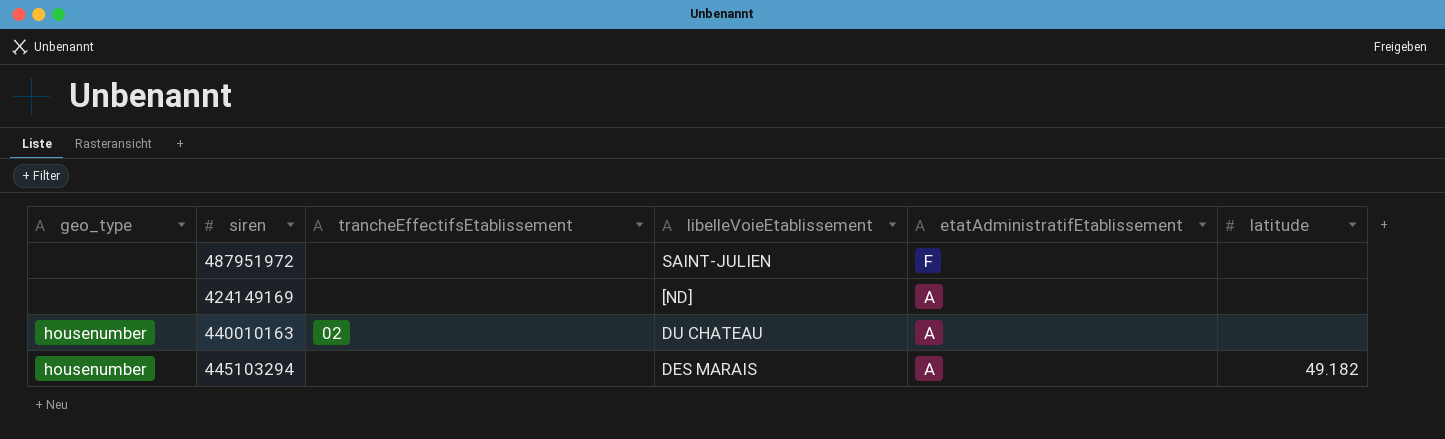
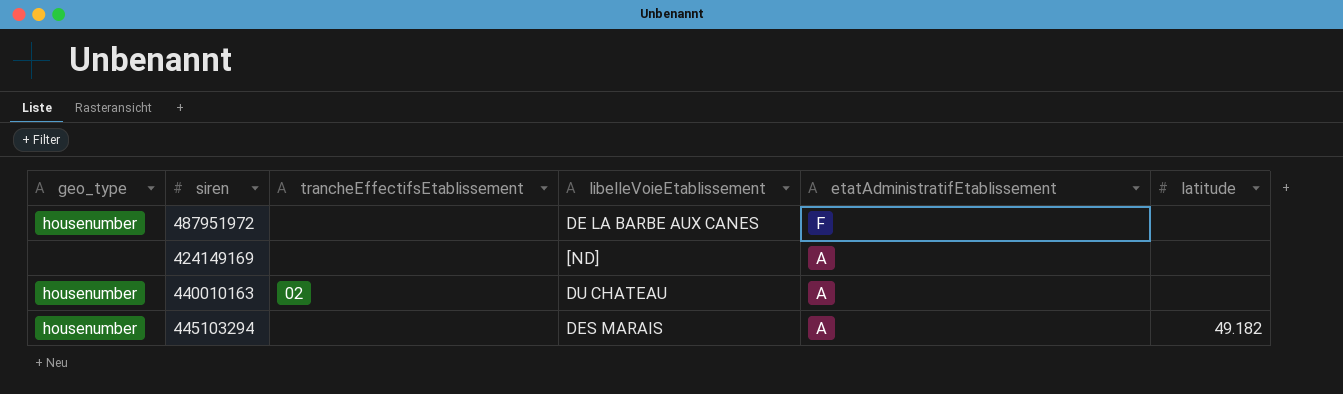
487951972 | geo_type: none -> housenumber
487951972 | libelleVoieEtablissement: SAINT-JULIEN -> DE LA BARBE AUX CANES

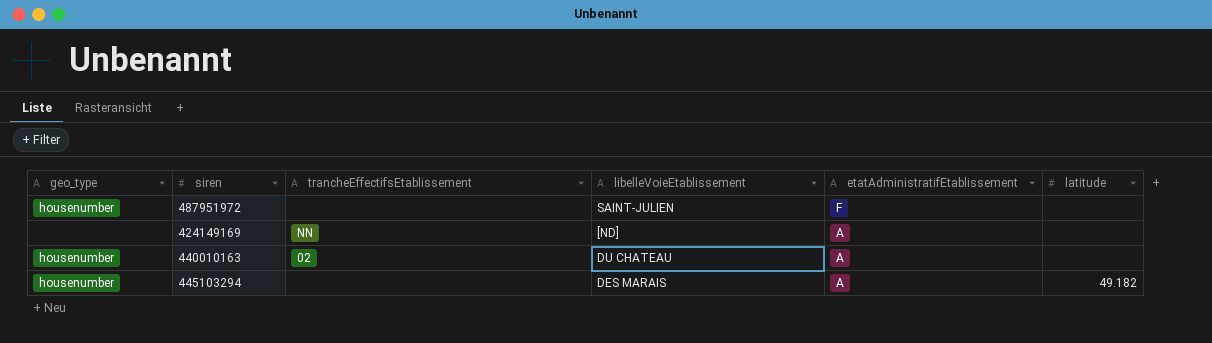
487951972 | libelleVoieEtablissement: DE LA BARBE AUX CANES -> SAINT-JULIEN
424149169 | trancheEffectifsEtablissement: none -> NN

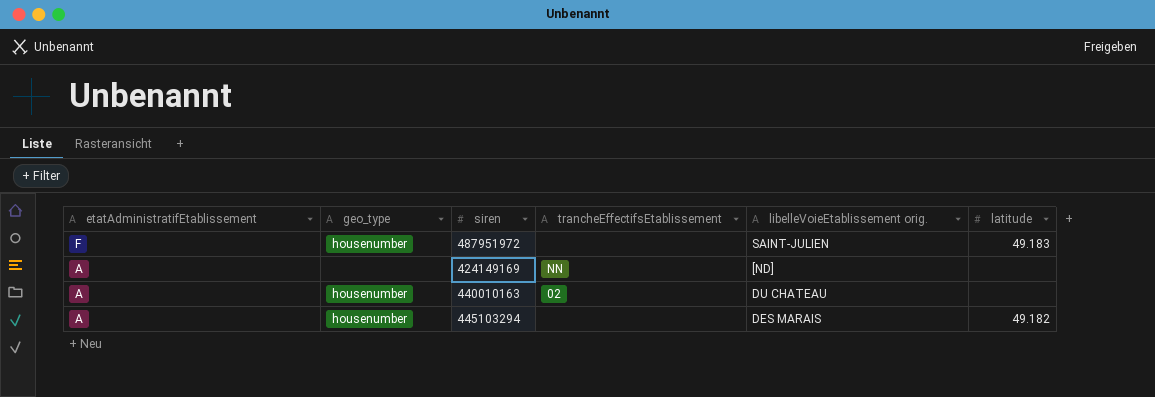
column etatAdministratifEtablissement | position: 5 -> 1
column name: libelleVoieEtablissement -> libelleVoieEtablissement orig.
487951972 | latitude: none -> 49.183

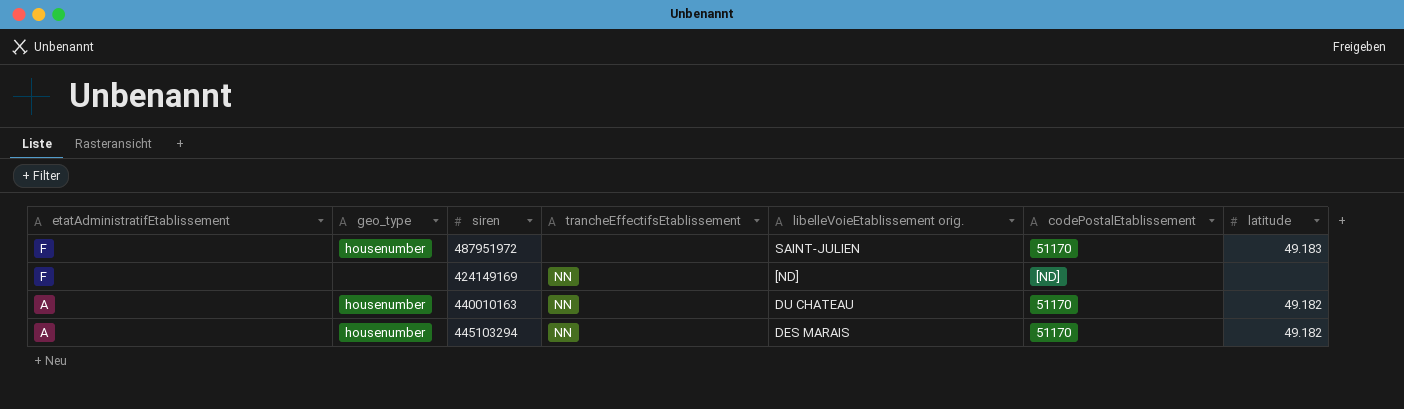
column codePostalEtablissement | position: none -> 6
424149169 | etatAdministratifEtablissement: A -> F
440010163 | trancheEffectifsEtablissement: 02 -> NN
440010163 | latitude: none -> 49.182
445103294 | trancheEffectifsEtablissement: none -> NN

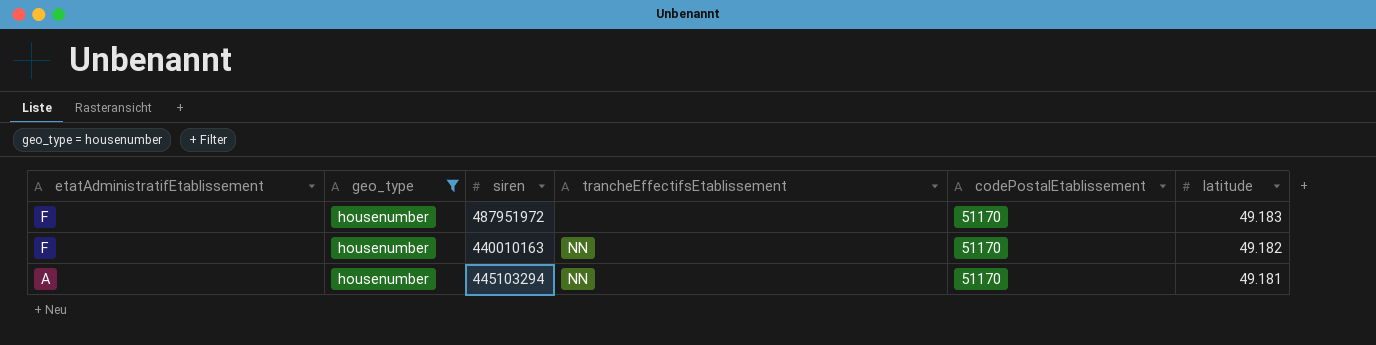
filter: none -> geo_type = housenumber
column libelleVoieEtablissement orig. | position: 5 -> none
440010163 | etatAdministratifEtablissement: A -> F
445103294 | latitude: 49.182 -> 49.181

